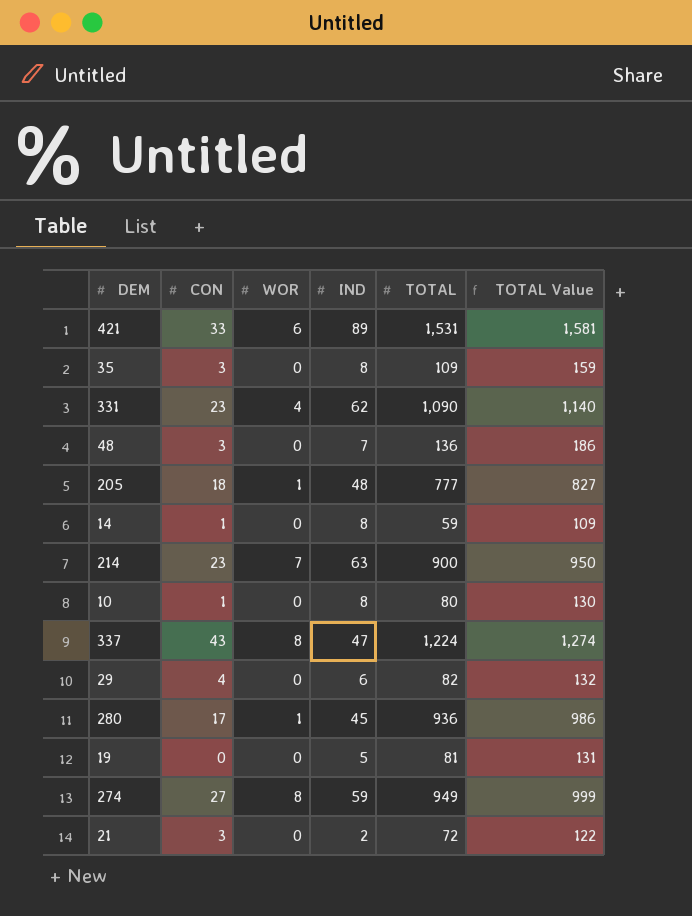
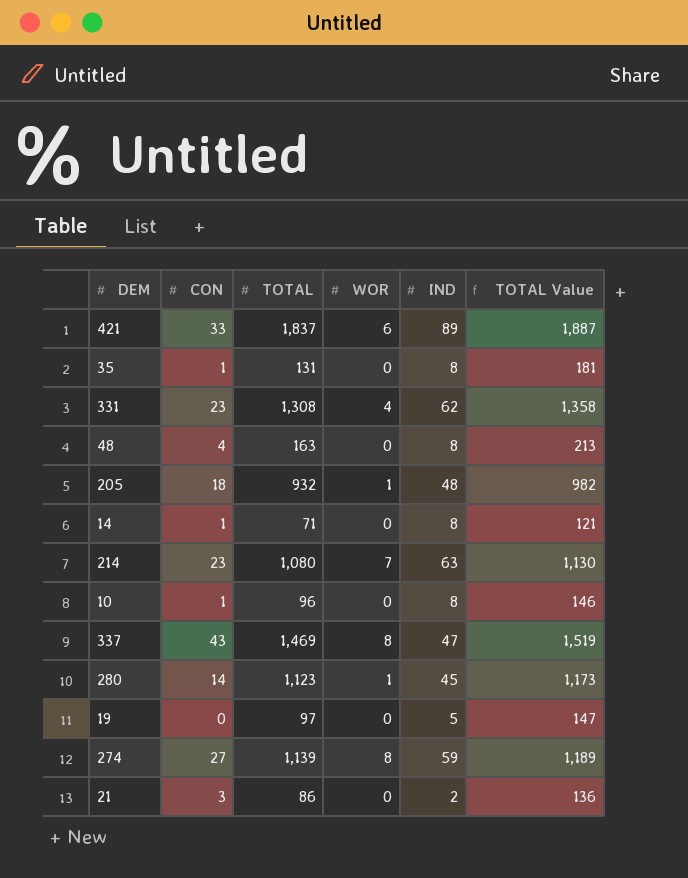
column TOTAL | position: 5 -> 3
row 29: 4 | 0 | 6 | 82 | 132 -> none
421 | TOTAL: 1,531 -> 1,837
421 | TOTAL Value: 1,581 -> 1,887
35 | CON: 3 -> 1
35 | TOTAL: 109 -> 131
35 | TOTAL Value: 159 -> 181
331 | TOTAL: 1,090 -> 1,308
331 | TOTAL Value: 1,140 -> 1,358
48 | CON: 3 -> 4
48 | TOTAL: 136 -> 163
48 | IND: 7 -> 8
48 | TOTAL Value: 186 -> 213
205 | TOTAL: 777 -> 932
205 | TOTAL Value: 827 -> 982
14 | TOTAL: 59 -> 71
14 | TOTAL Value: 109 -> 121
214 | TOTAL: 900 -> 1,080
214 | TOTAL Value: 950 -> 1,130
10 | TOTAL: 80 -> 96
10 | TOTAL Value: 130 -> 146
337 | TOTAL: 1,224 -> 1,469
337 | TOTAL Value: 1,274 -> 1,519
280 | CON: 17 -> 14
280 | TOTAL: 936 -> 1,123
280 | TOTAL Value: 986 -> 1,173
19 | TOTAL: 81 -> 97
19 | TOTAL Value: 131 -> 147
274 | TOTAL: 949 -> 1,139
274 | TOTAL Value: 999 -> 1,189
21 | TOTAL: 72 -> 86
21 | TOTAL Value: 122 -> 136

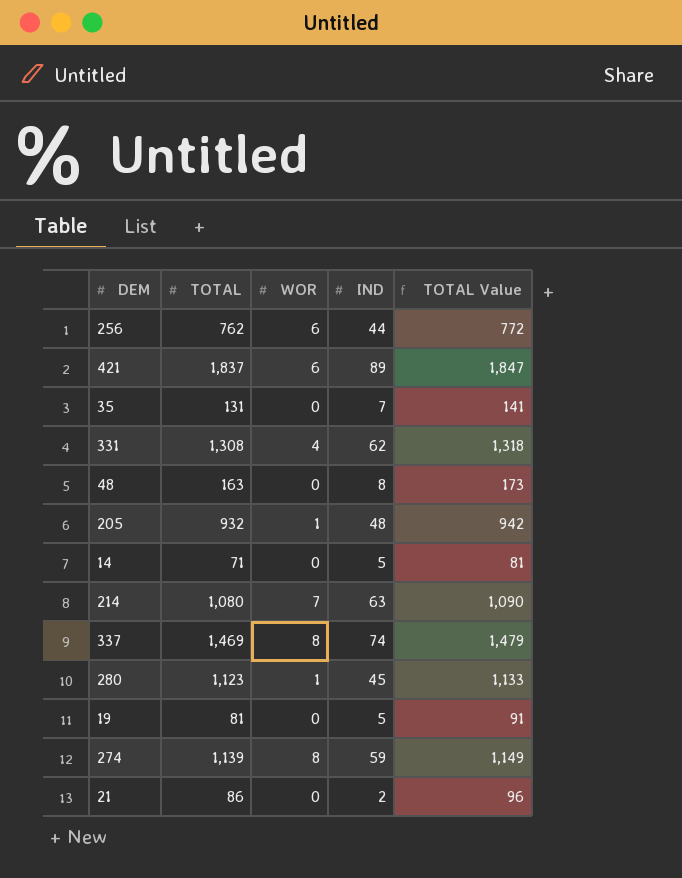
column CON | position: 2 -> none
column TOTAL Value | formula: [TOTAL] + 50 -> [TOTAL] + 10
row 10: 1 | 96 | 0 | 8 | 146 -> none
row 256: none -> 762 | 6 | 44 | 772
35 | IND: 8 -> 7
14 | IND: 8 -> 5
337 | IND: 47 -> 74
19 | TOTAL: 97 -> 81

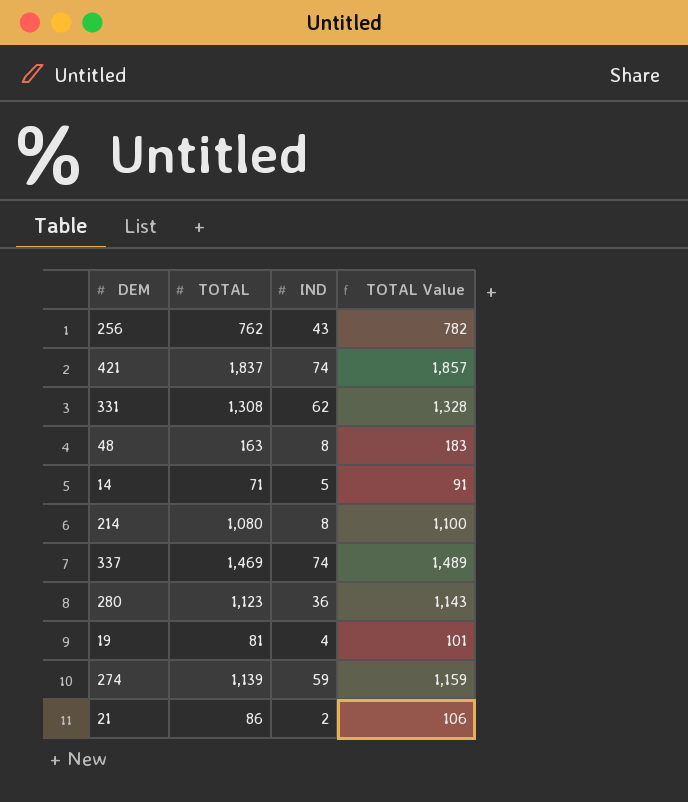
column WOR | position: 3 -> none
column TOTAL Value | formula: [TOTAL] + 10 -> [TOTAL] + 20
row 35: 131 | 0 | 7 | 141 -> none
row 205: 932 | 1 | 48 | 942 -> none
256 | IND: 44 -> 43
421 | IND: 89 -> 74
214 | IND: 63 -> 8
280 | IND: 45 -> 36
19 | IND: 5 -> 4

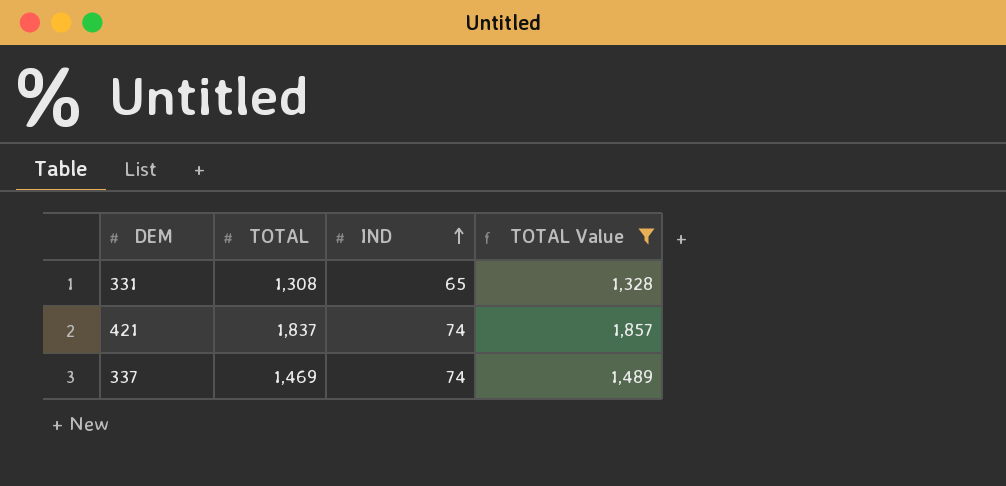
filter: none -> TOTAL Value >= 1,328
row order: none -> IND ascending
331 | IND: 62 -> 65

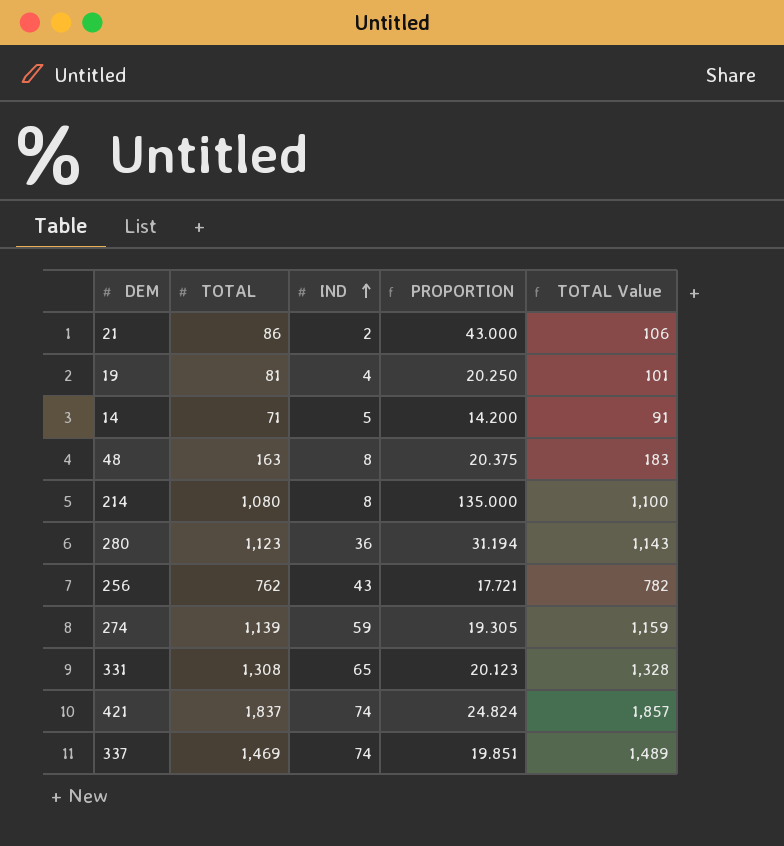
filter: TOTAL Value >= 1,328 -> none
column PROPORTION | formula: none -> [TOTAL] / [IND]

